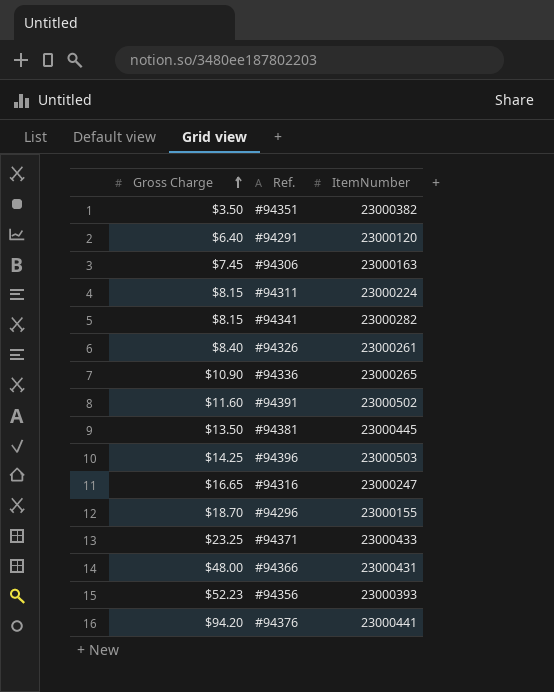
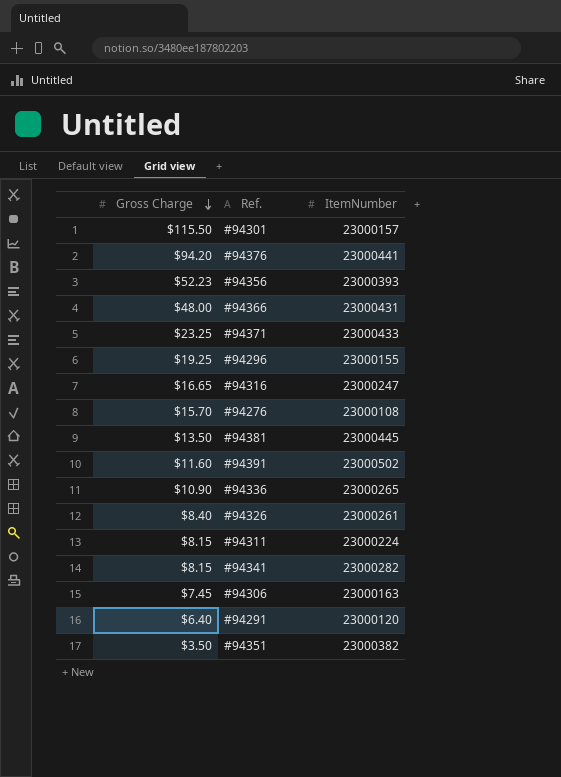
row order: Gross Charge ascending -> Gross Charge descending
row #94396: $14.25 | 23000503 -> none
row #94301: none -> $115.50 | 23000157
#94296 | Gross Charge: $18.70 -> $19.25
row #94276: none -> $15.70 | 23000108

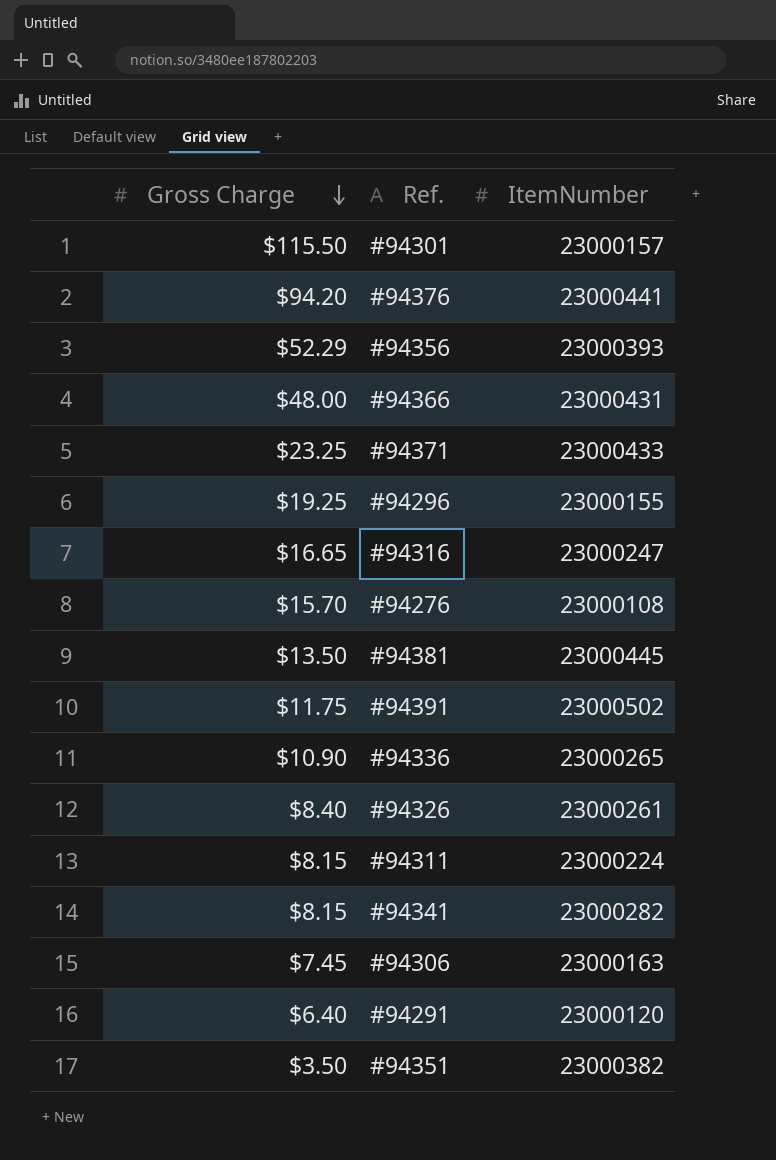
#94356 | Gross Charge: $52.23 -> $52.29
#94391 | Gross Charge: $11.60 -> $11.75

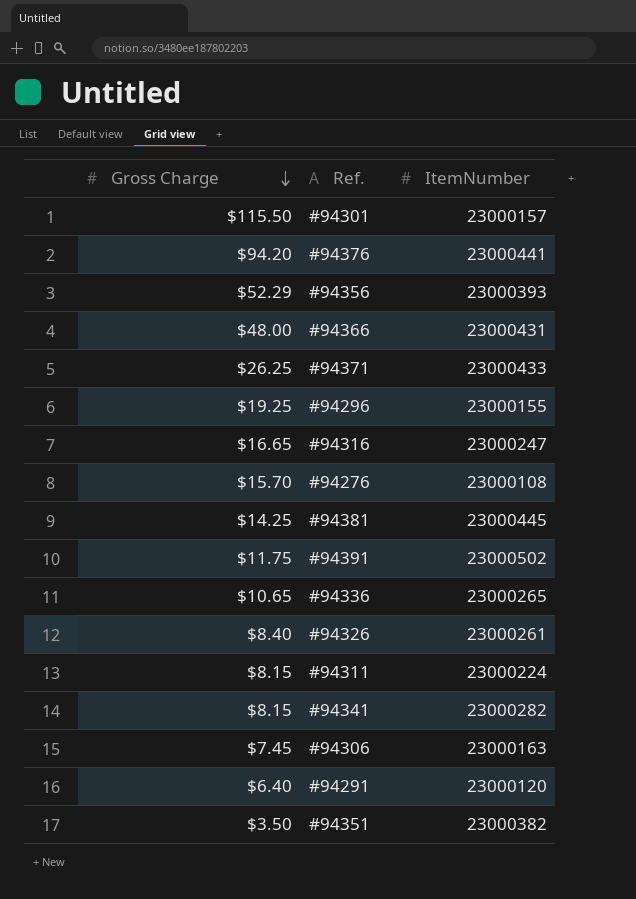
#94371 | Gross Charge: $23.25 -> $26.25
#94381 | Gross Charge: $13.50 -> $14.25
#94336 | Gross Charge: $10.90 -> $10.65

